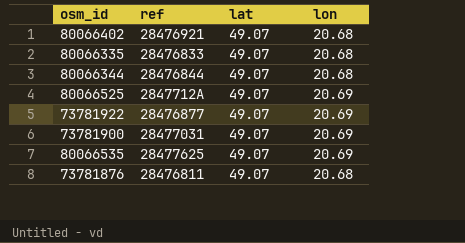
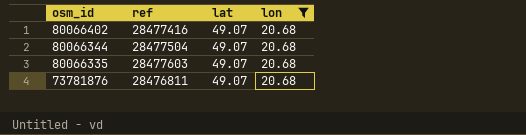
filter: none -> lon = 20.68
row order: none -> osm_id descending
80066402 | ref: 28476921 -> 28477416
80066344 | ref: 28476844 -> 28477504
80066335 | ref: 28476833 -> 28477603

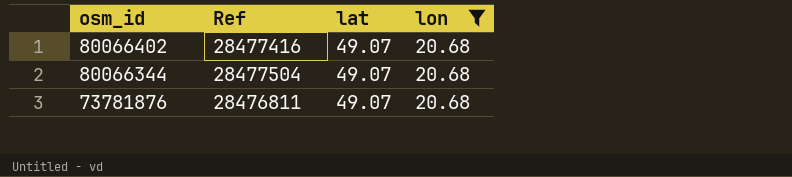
column name: ref -> Ref
row 80066335: 28477603 | 49.07 | 20.68 -> none

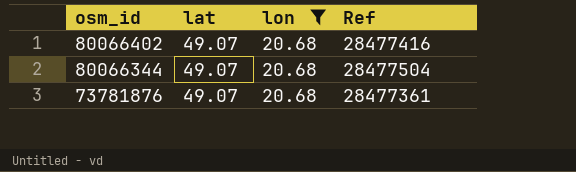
column Ref | position: 2 -> 4
73781876 | Ref: 28476811 -> 28477361

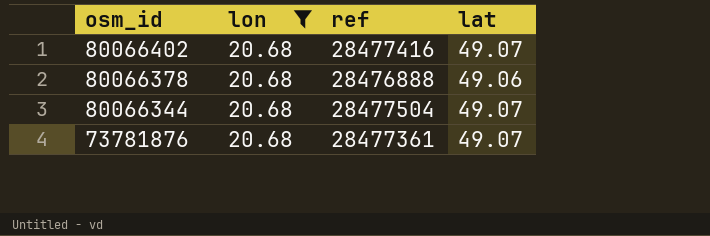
column name: Ref -> ref
column lat | position: 2 -> 4
row 80066378: none -> 20.68 | 28476888 | 49.06

